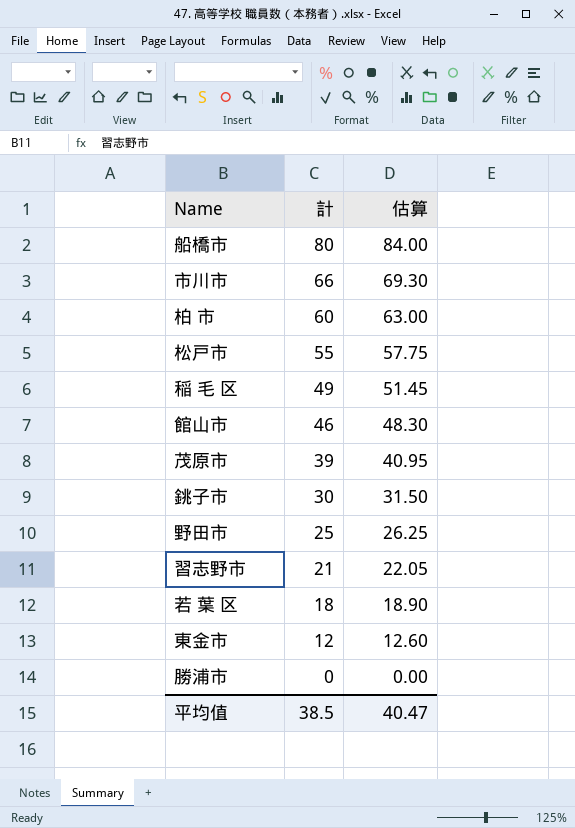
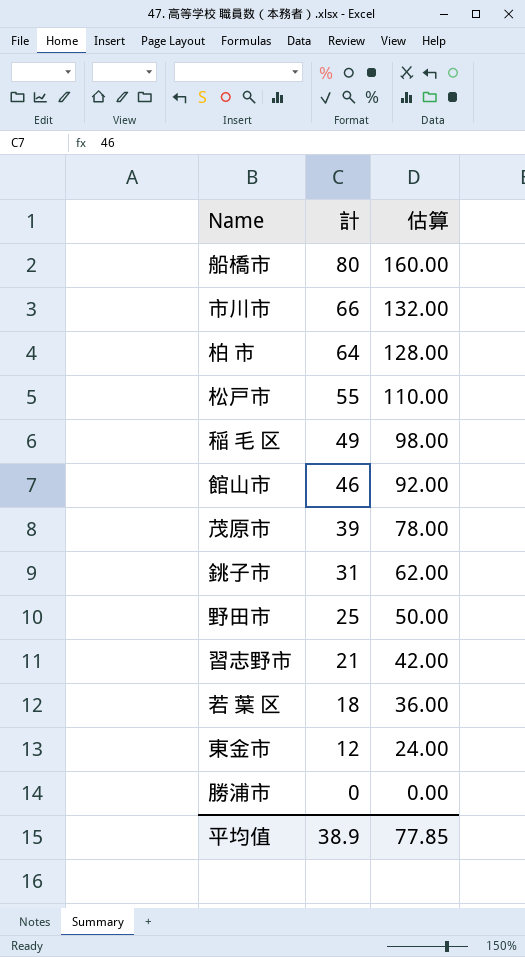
column 估算 | formula: [計] * 1.05 -> [計] * 2
柏 市 | 計: 60 -> 64
銚子市 | 計: 30 -> 31
平均值 | 計: 38.5 -> 38.9
平均值 | 估算: 40.47 -> 77.85

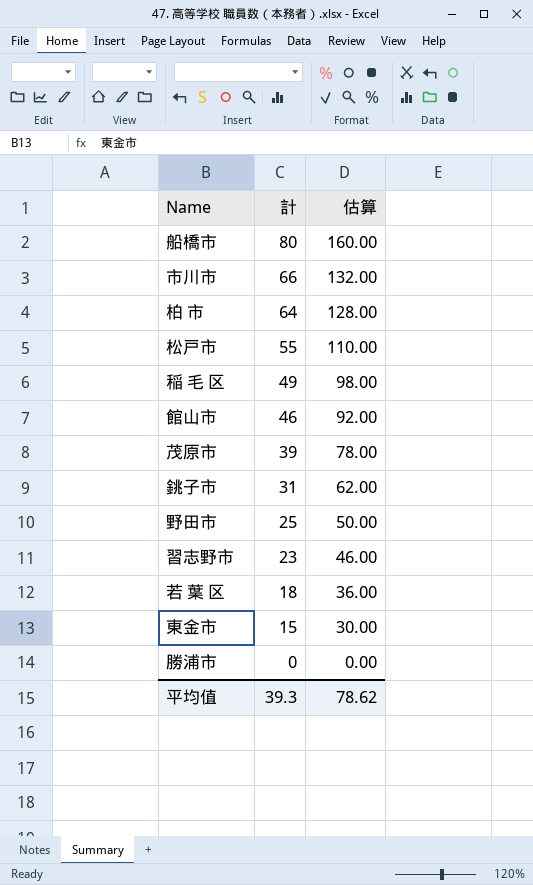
習志野市 | 計: 21 -> 23
習志野市 | 估算: 42.00 -> 46.00
東金市 | 計: 12 -> 15
東金市 | 估算: 24.00 -> 30.00
平均值 | 計: 38.9 -> 39.3
平均值 | 估算: 77.85 -> 78.62

